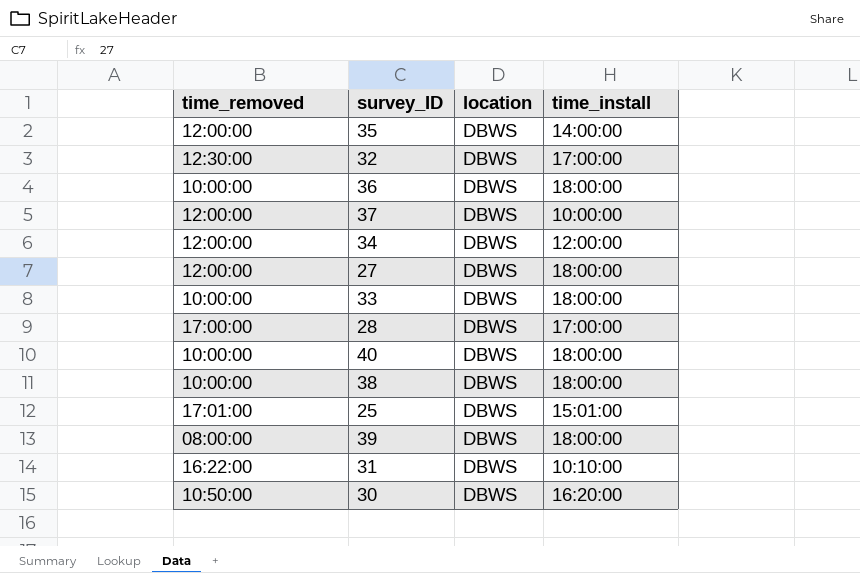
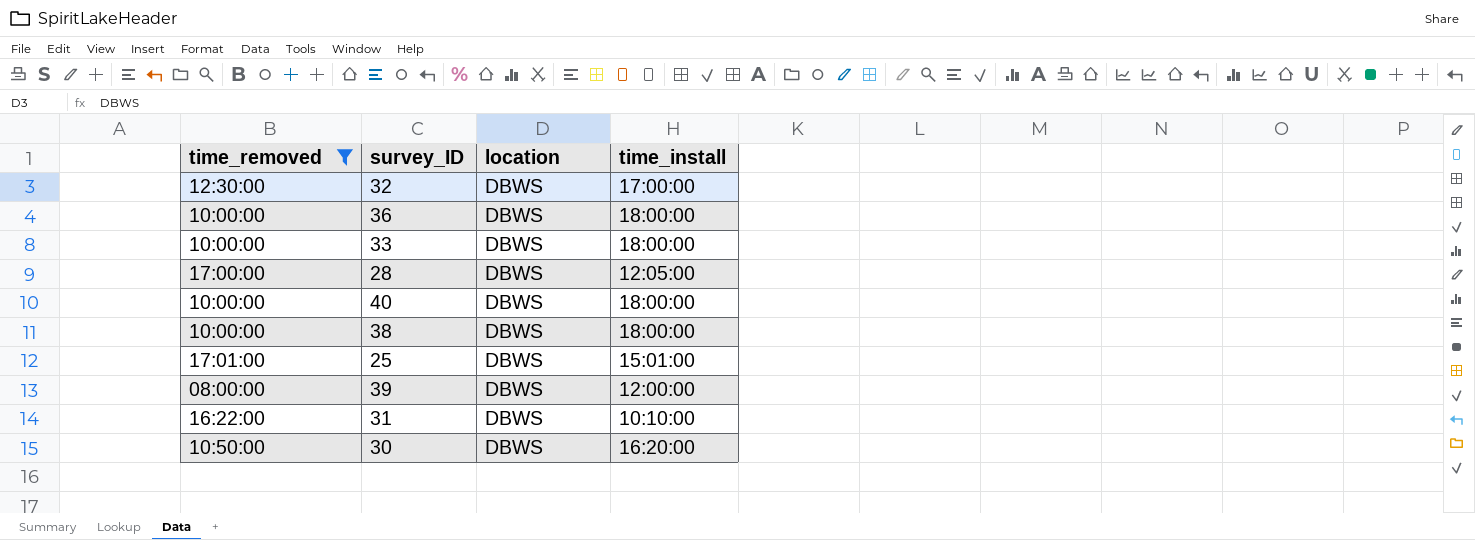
filter: none -> time_removed != 12:00:00
28 | time_install: 17:00:00 -> 12:05:00
39 | time_install: 18:00:00 -> 12:00:00

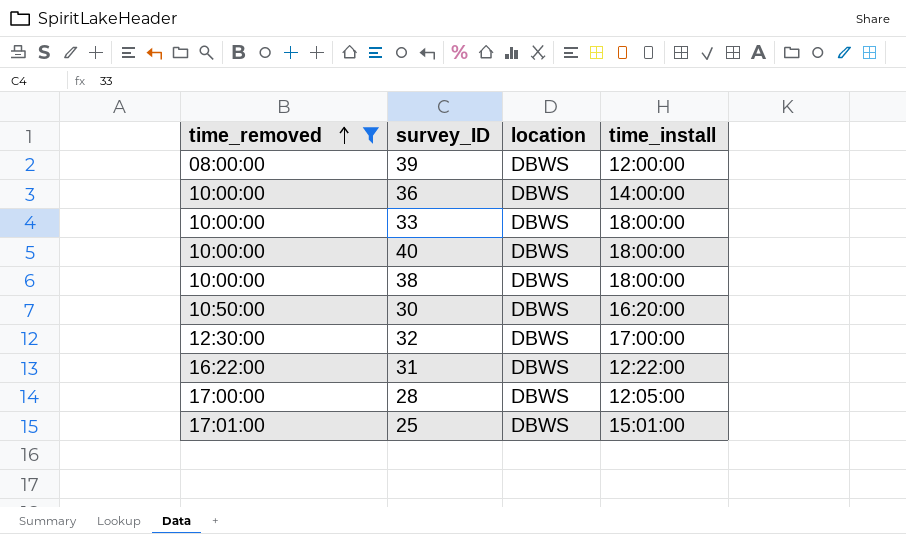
row order: none -> time_removed ascending
36 | time_install: 18:00:00 -> 14:00:00
31 | time_install: 10:10:00 -> 12:22:00

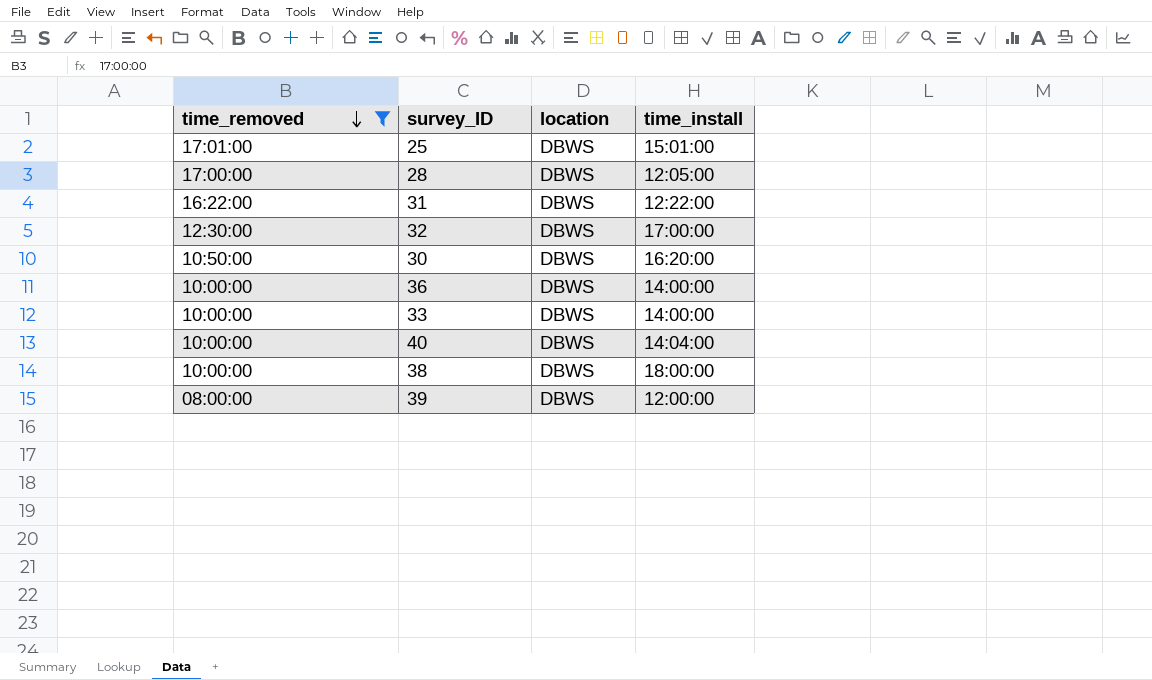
row order: time_removed ascending -> time_removed descending
33 | time_install: 18:00:00 -> 14:00:00
40 | time_install: 18:00:00 -> 14:04:00

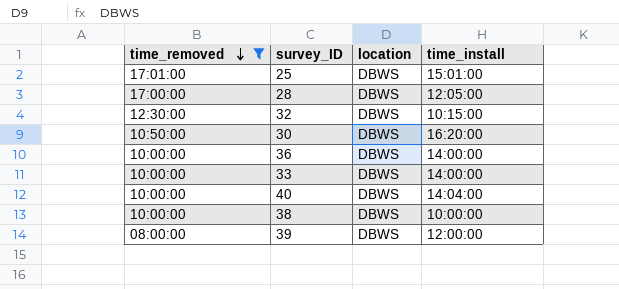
row 31: 16:22:00 | DBWS | 12:22:00 -> none
32 | time_install: 17:00:00 -> 10:15:00
38 | time_install: 18:00:00 -> 10:00:00

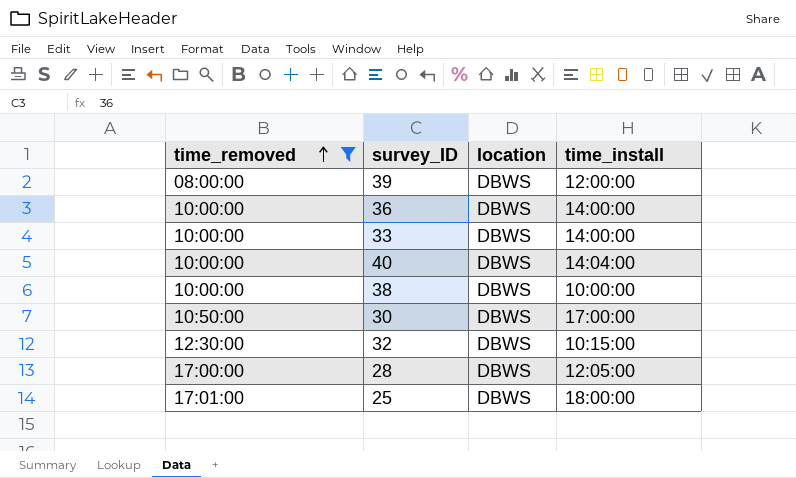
row order: time_removed descending -> time_removed ascending
30 | time_install: 16:20:00 -> 17:00:00
25 | time_install: 15:01:00 -> 18:00:00

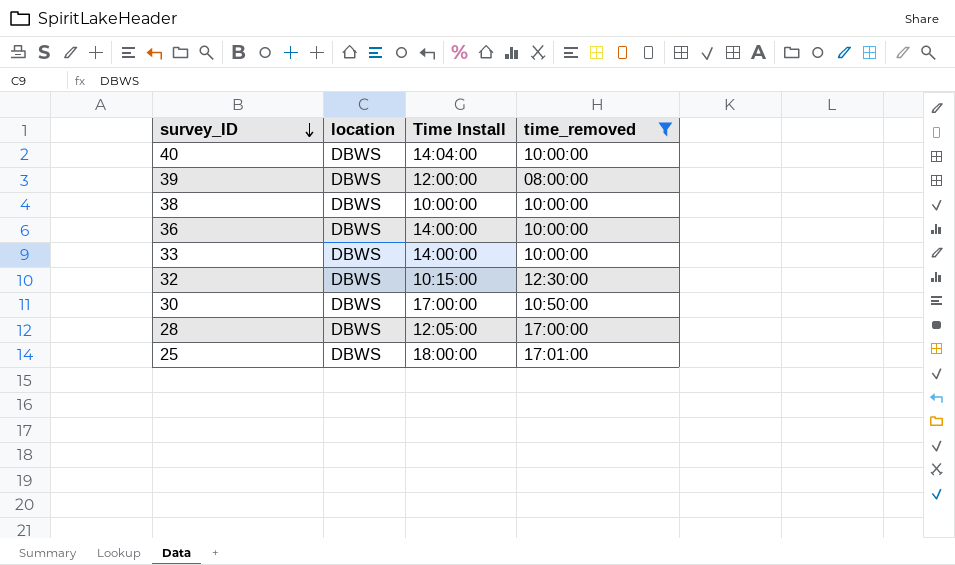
row order: time_removed ascending -> survey_ID descending
column name: time_install -> Time Install
column time_removed | position: 1 -> 4

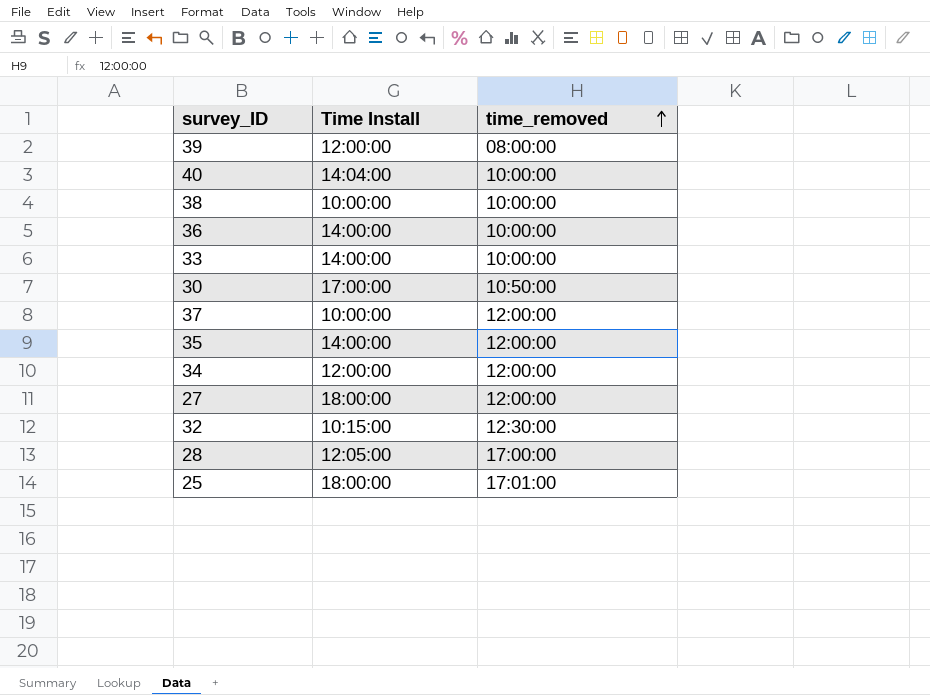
filter: time_removed != 12:00:00 -> none
row order: survey_ID descending -> time_removed ascending
column location | position: 2 -> none

